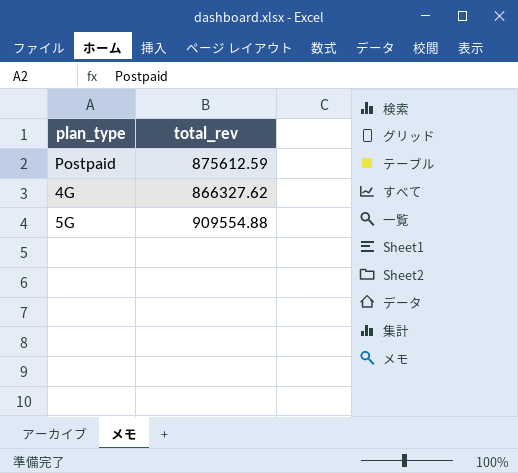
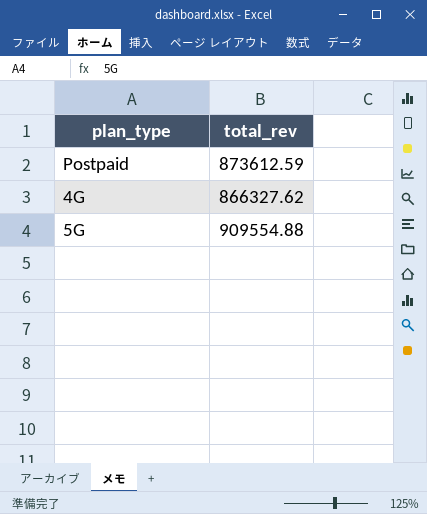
Postpaid | total_rev: 875612.59 -> 873612.59

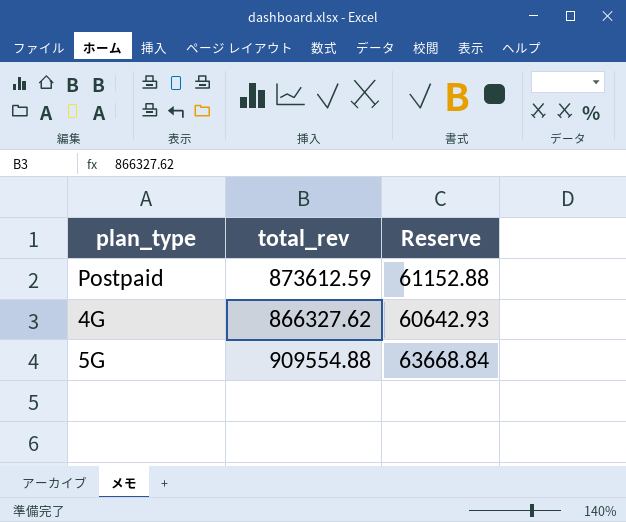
column Reserve | formula: none -> [total_rev] * 0.07

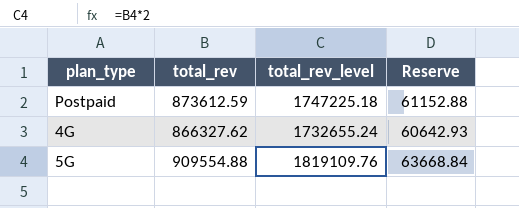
column total_rev_level | formula: none -> [total_rev] * 2

